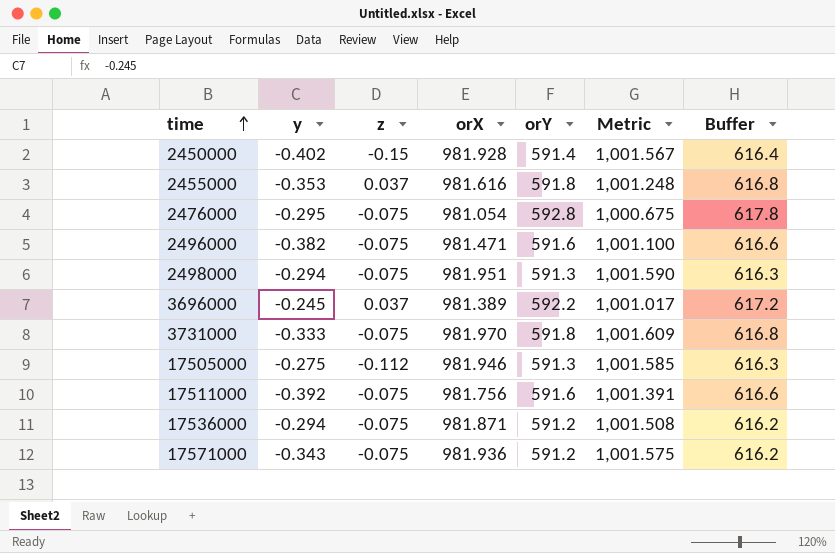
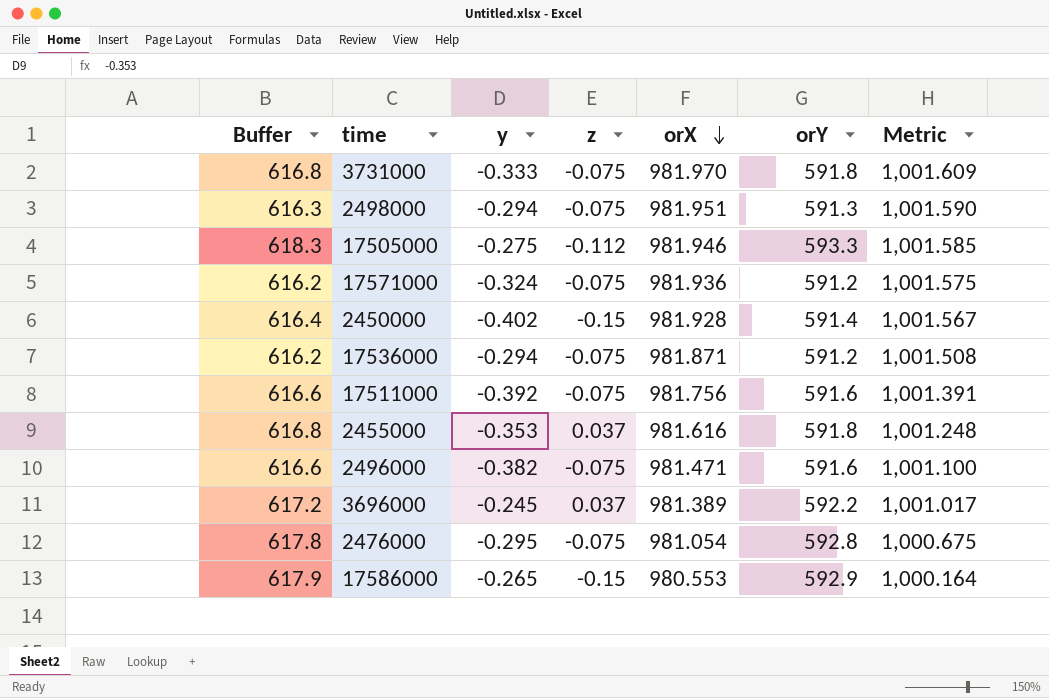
row order: time ascending -> orX descending
column Buffer | position: 7 -> 1
17505000 | Buffer: 616.3 -> 618.3
17505000 | orY: 591.3 -> 593.3
17571000 | y: -0.343 -> -0.324
row 17586000: none -> 617.9 | -0.265 | -0.15 | 980.553 | 592.9 | 1,000.164

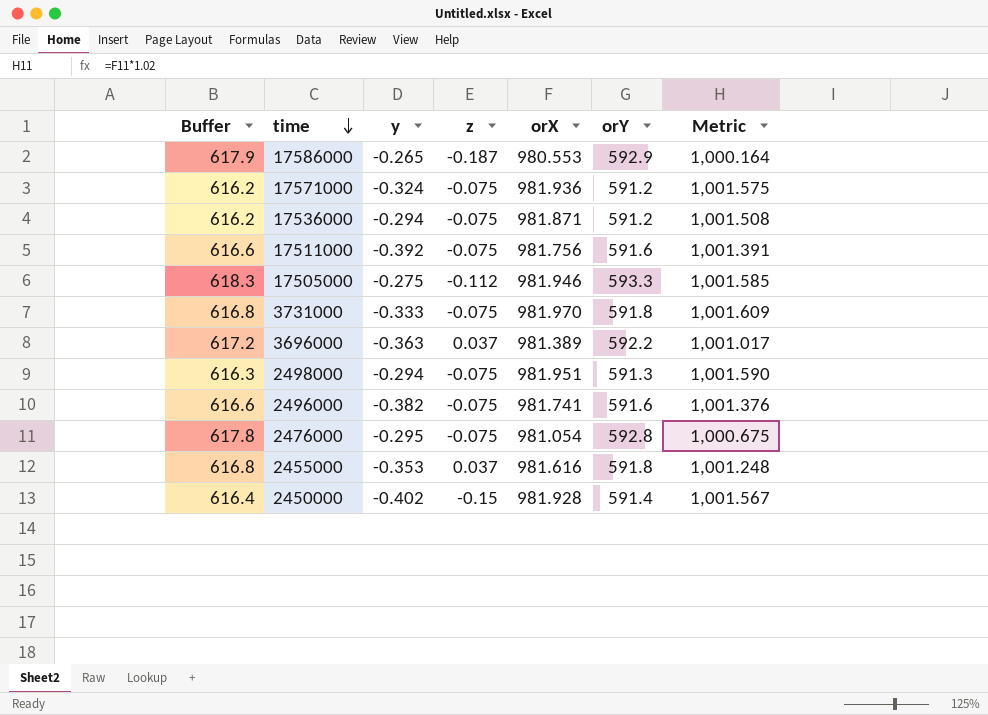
row order: orX descending -> time descending
17586000 | z: -0.15 -> -0.187
3696000 | y: -0.245 -> -0.363
2496000 | orX: 981.471 -> 981.741
2496000 | Metric: 1,001.100 -> 1,001.376

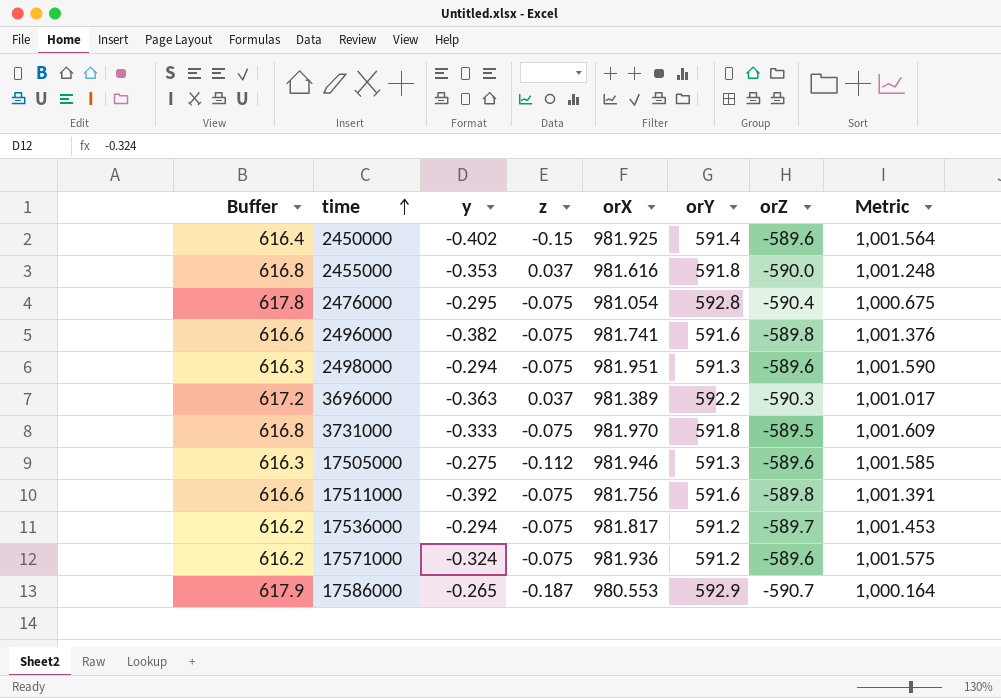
row order: time descending -> time ascending
column orZ | position: none -> 7
2450000 | orX: 981.928 -> 981.925
2450000 | Metric: 1,001.567 -> 1,001.564
17505000 | Buffer: 618.3 -> 616.3
17505000 | orY: 593.3 -> 591.3
17536000 | orX: 981.871 -> 981.817
17536000 | Metric: 1,001.508 -> 1,001.453

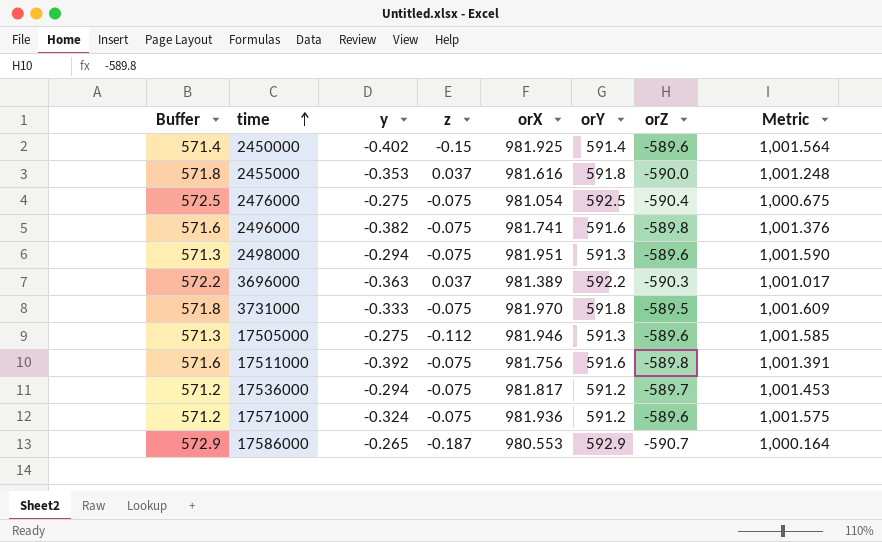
column Buffer | formula: [orY] + 25 -> [orY] - 20
2476000 | y: -0.295 -> -0.275
2476000 | orY: 592.8 -> 592.5

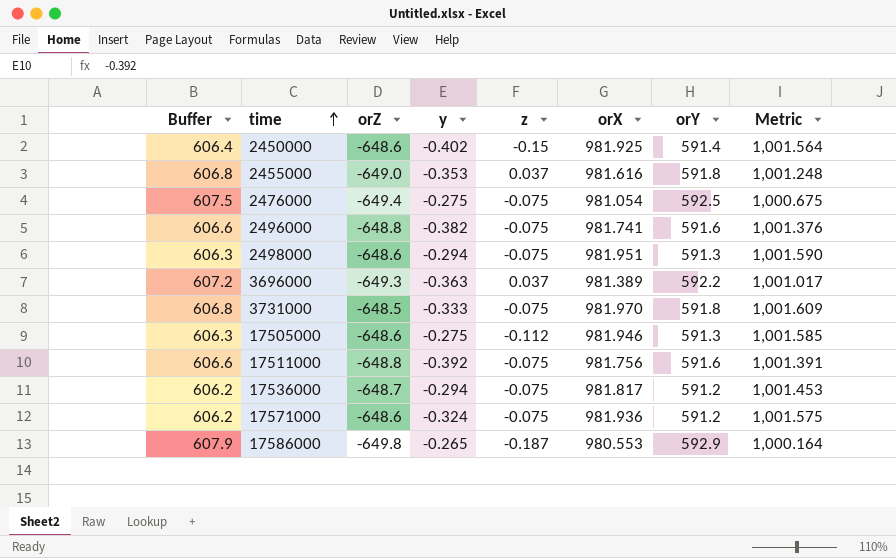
column Buffer | formula: [orY] - 20 -> [orY] + 15
column orZ | position: 7 -> 3
2450000 | orZ: -589.6 -> -648.6
2455000 | orZ: -590.0 -> -649.0
2476000 | orZ: -590.4 -> -649.4
2496000 | orZ: -589.8 -> -648.8
2498000 | orZ: -589.6 -> -648.6
3696000 | orZ: -590.3 -> -649.3
3731000 | orZ: -589.5 -> -648.5
17505000 | orZ: -589.6 -> -648.6
17511000 | orZ: -589.8 -> -648.8
17536000 | orZ: -589.7 -> -648.7
17571000 | orZ: -589.6 -> -648.6
17586000 | orZ: -590.7 -> -649.8

